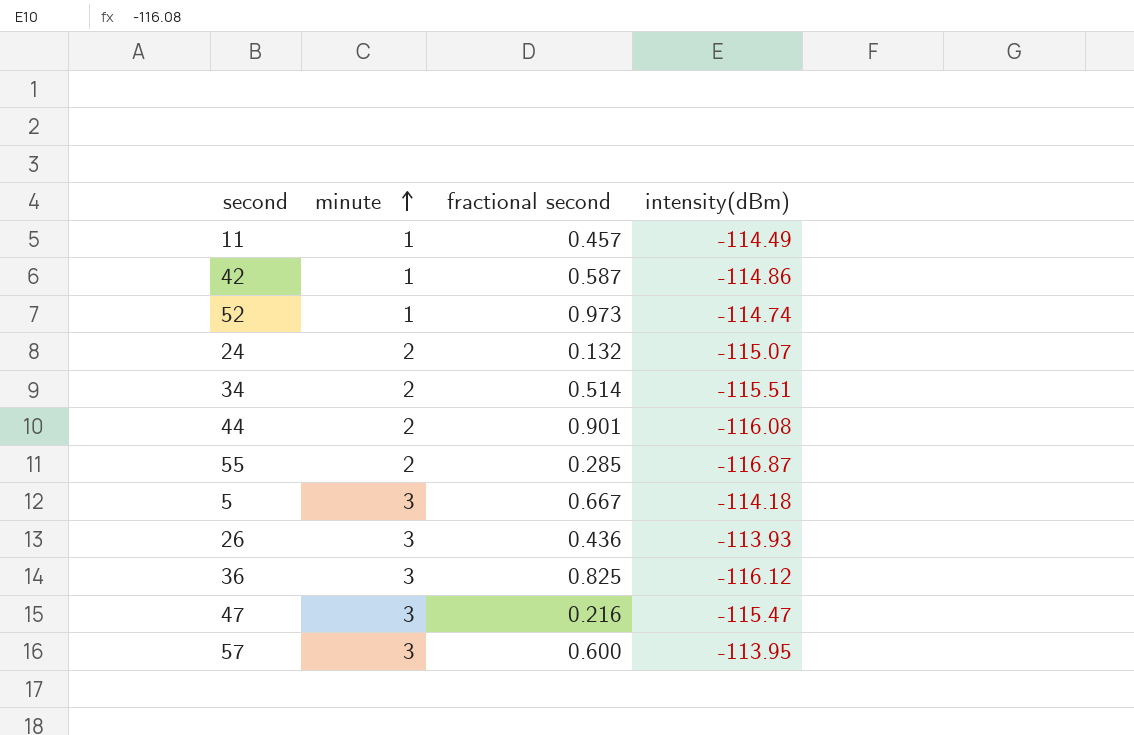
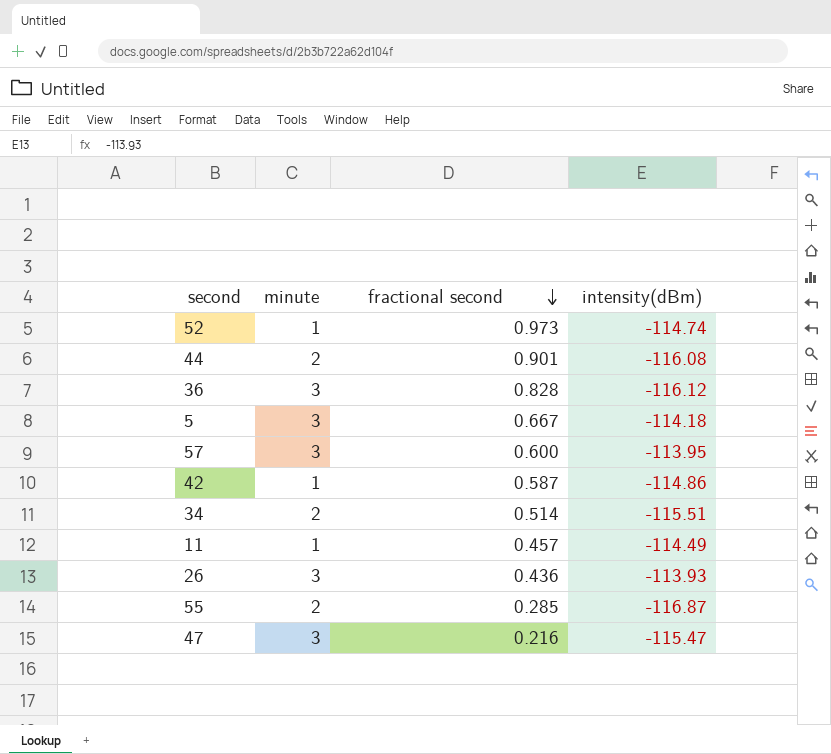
row order: minute ascending -> fractional second descending
row 24: 2 | 0.132 | -115.07 -> none
36 | fractional second: 0.825 -> 0.828

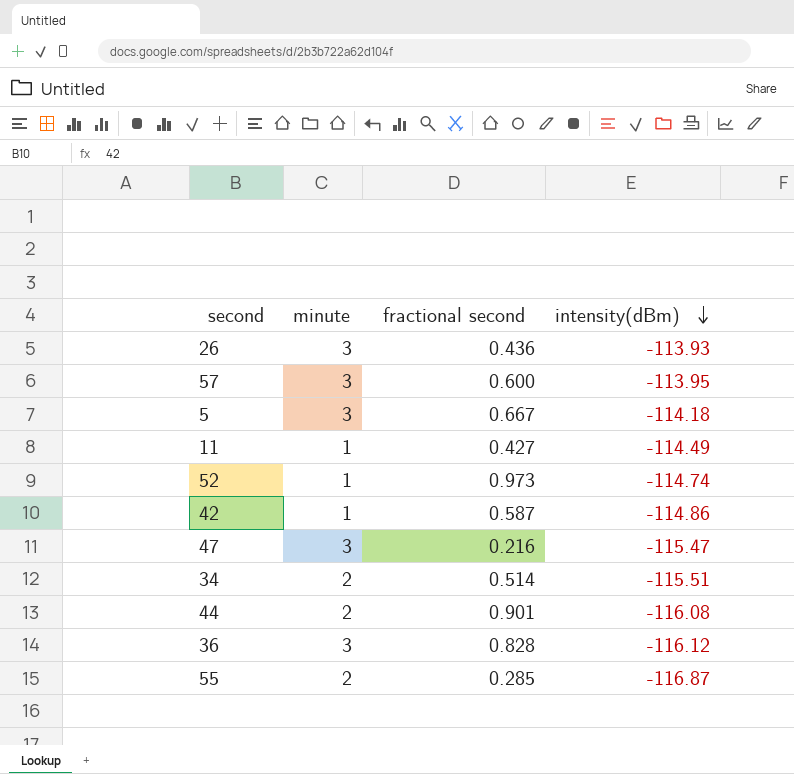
row order: fractional second descending -> intensity(dBm) descending
11 | fractional second: 0.457 -> 0.427

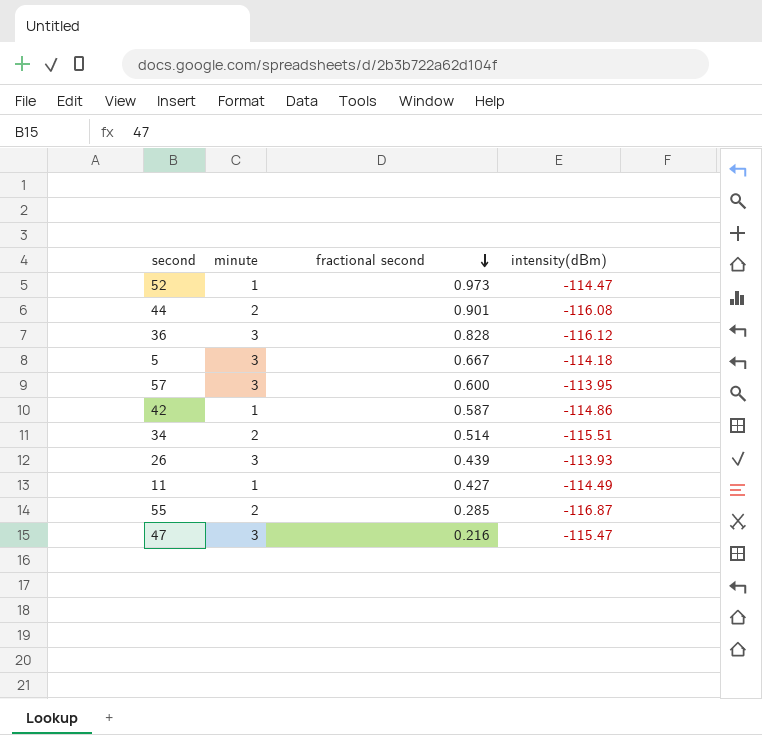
row order: intensity(dBm) descending -> fractional second descending
52 | intensity(dBm): -114.74 -> -114.47
26 | fractional second: 0.436 -> 0.439

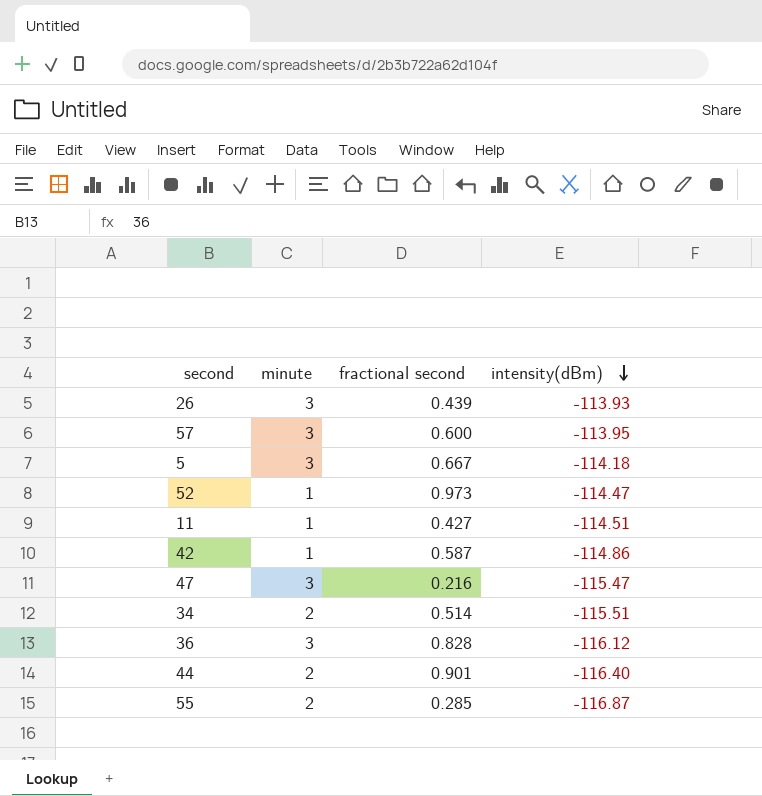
row order: fractional second descending -> intensity(dBm) descending
11 | intensity(dBm): -114.49 -> -114.51
44 | intensity(dBm): -116.08 -> -116.40

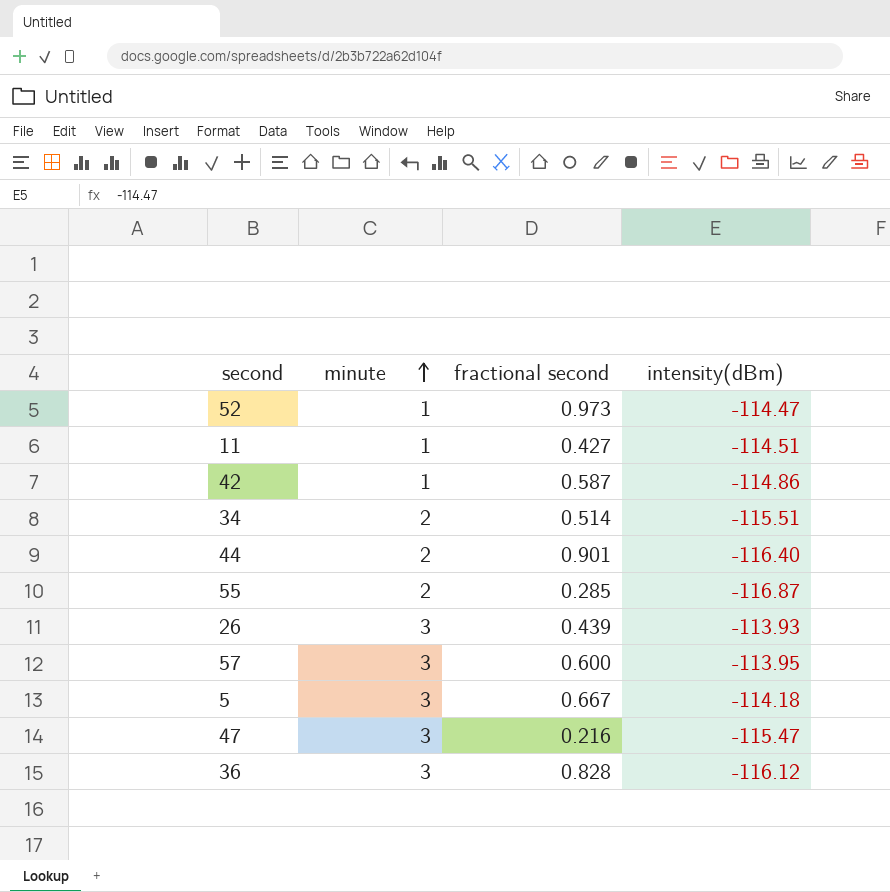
row order: intensity(dBm) descending -> minute ascending

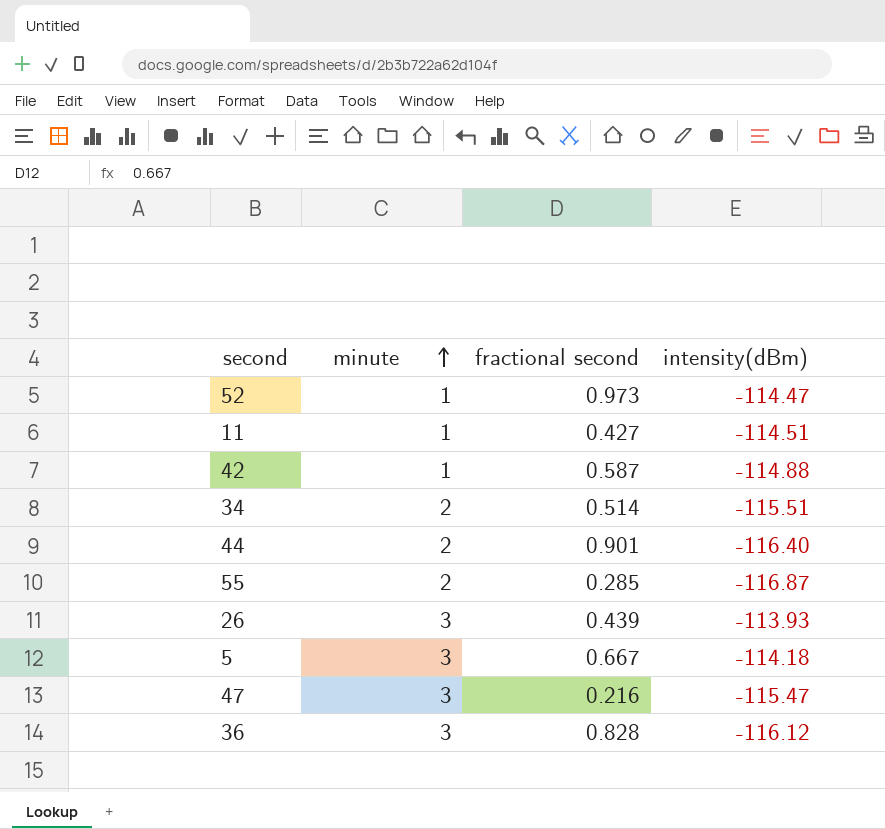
row 57: 3 | 0.600 | -113.95 -> none
42 | intensity(dBm): -114.86 -> -114.88

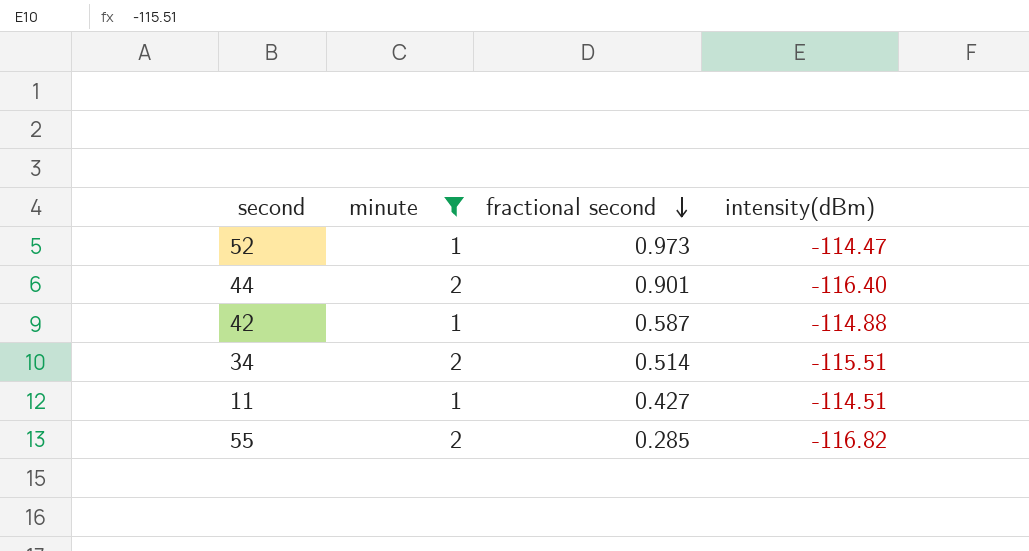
filter: none -> minute != 3
row order: minute ascending -> fractional second descending
55 | intensity(dBm): -116.87 -> -116.82

